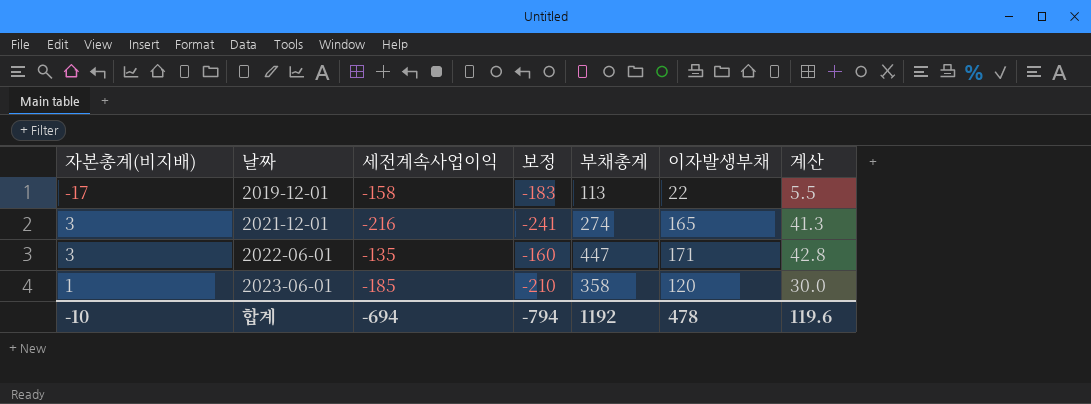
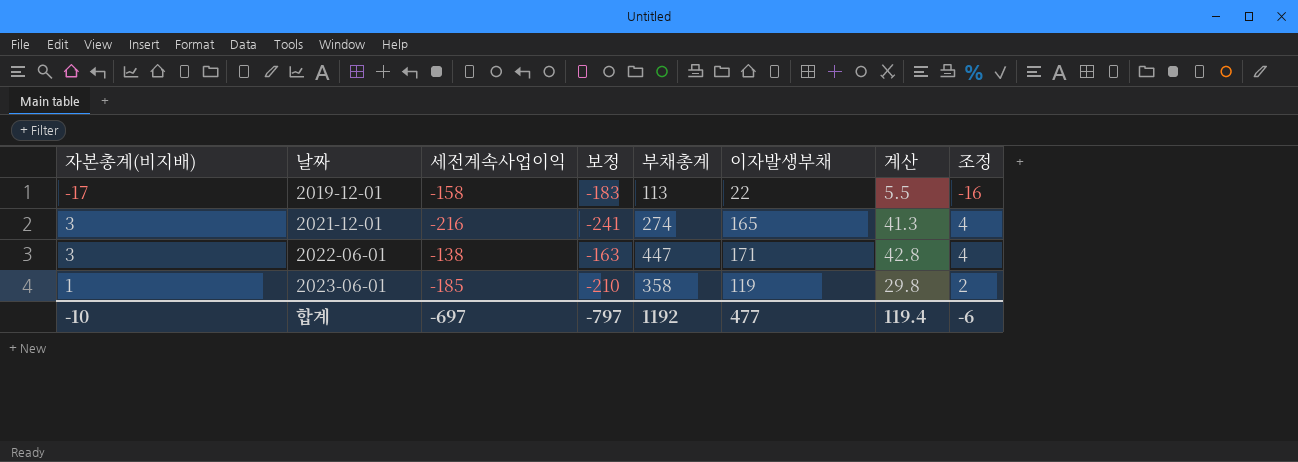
column 조정 | formula: none -> [자본총계(비지배)] + 1
2022-06-01 | 세전계속사업이익: -135 -> -138
2022-06-01 | 보정: -160 -> -163
2023-06-01 | 이자발생부채: 120 -> 119
2023-06-01 | 계산: 30.0 -> 29.8
합계 | 세전계속사업이익: -694 -> -697
합계 | 보정: -794 -> -797
합계 | 이자발생부채: 478 -> 477
합계 | 계산: 119.6 -> 119.4

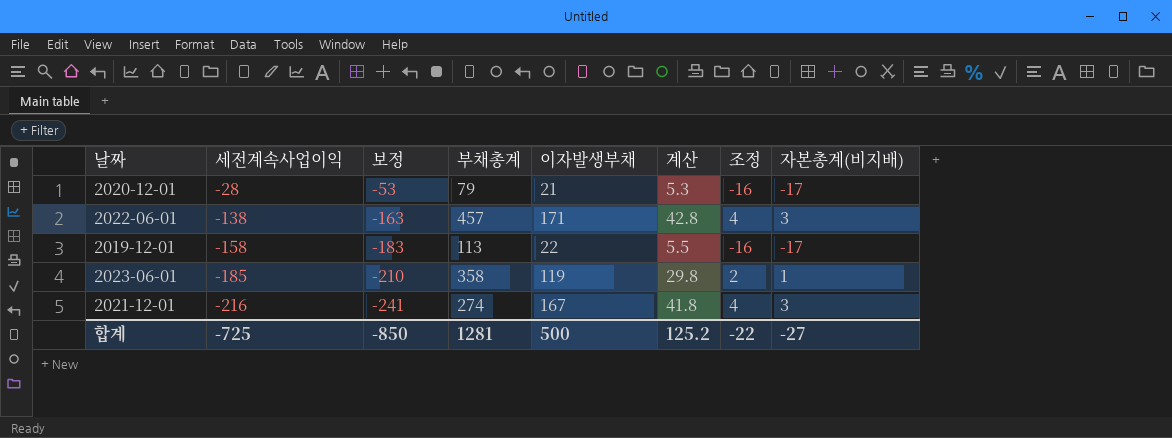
row order: 날짜 ascending -> 세전계속사업이익 descending
column 자본총계(비지배) | position: 1 -> 8
row 2020-12-01: none -> -28 | -53 | 79 | 21 | 5.3 | -16 | -17
2022-06-01 | 부채총계: 447 -> 457
2021-12-01 | 이자발생부채: 165 -> 167
2021-12-01 | 계산: 41.3 -> 41.8
합계 | 세전계속사업이익: -697 -> -725
합계 | 보정: -797 -> -850
합계 | 부채총계: 1192 -> 1281
합계 | 이자발생부채: 477 -> 500
합계 | 계산: 119.4 -> 125.2
합계 | 조정: -6 -> -22
합계 | 자본총계(비지배): -10 -> -27

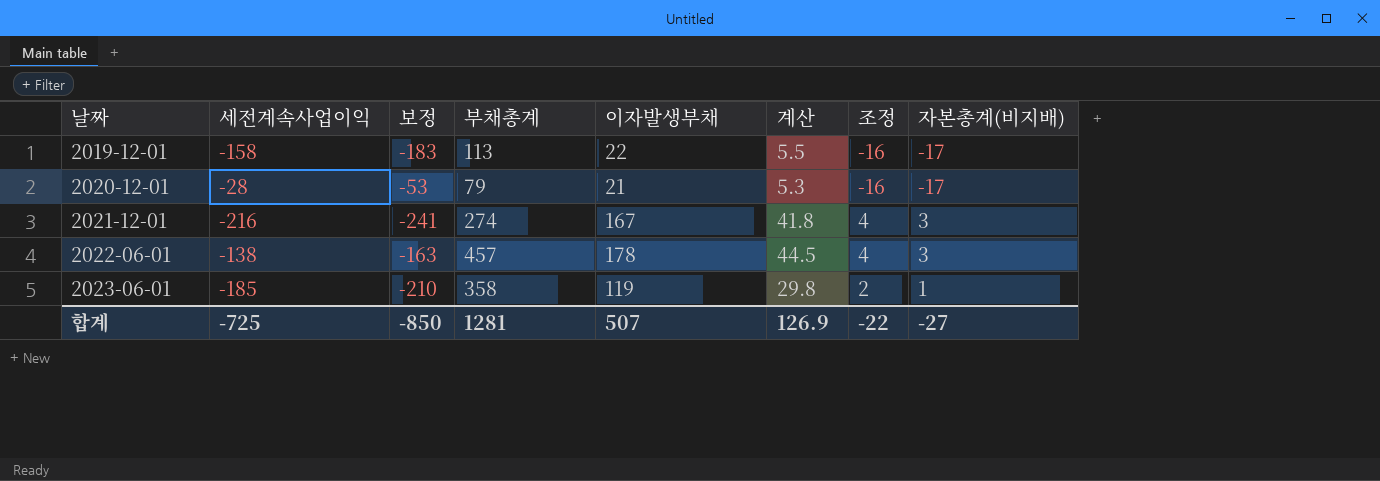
row order: 세전계속사업이익 descending -> 날짜 ascending
2022-06-01 | 이자발생부채: 171 -> 178
2022-06-01 | 계산: 42.8 -> 44.5
합계 | 이자발생부채: 500 -> 507
합계 | 계산: 125.2 -> 126.9

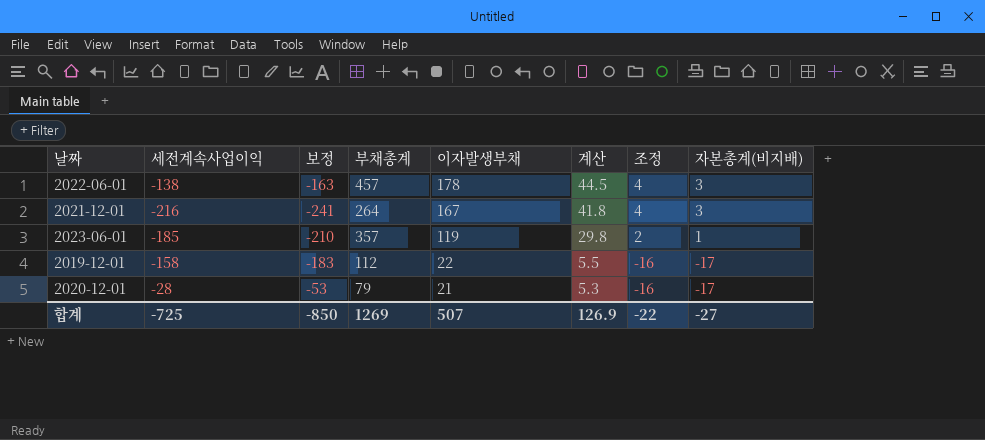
row order: 날짜 ascending -> 이자발생부채 descending
2021-12-01 | 부채총계: 274 -> 264
2023-06-01 | 부채총계: 358 -> 357
2019-12-01 | 부채총계: 113 -> 112
합계 | 부채총계: 1281 -> 1269

